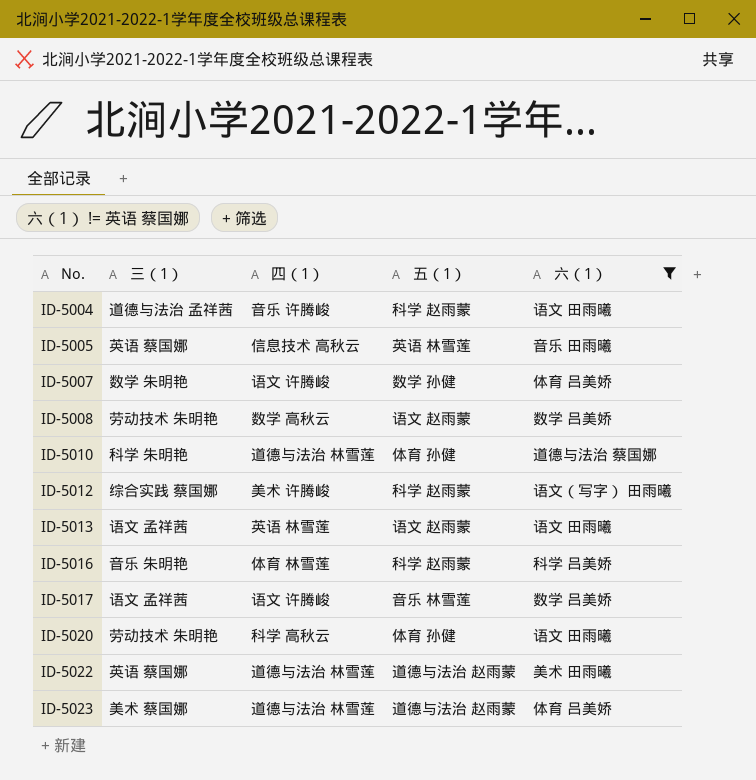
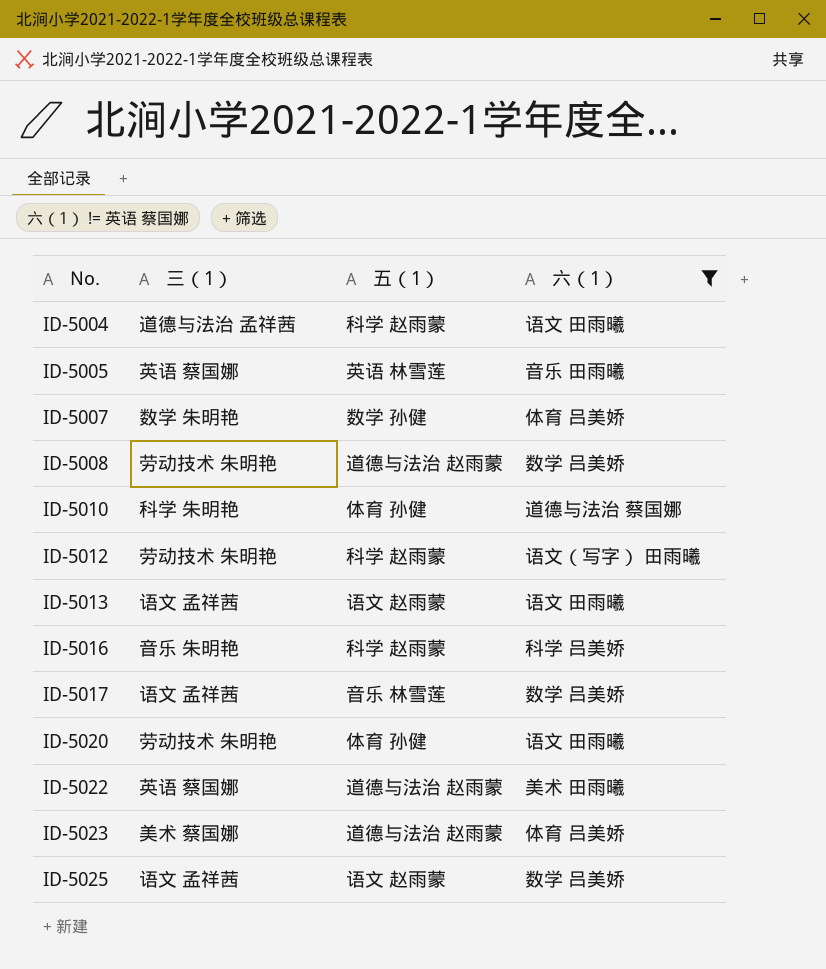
column 四（1） | position: 3 -> none
ID-5008 | 五（1）: 语文 赵雨蒙 -> 道德与法治 赵雨蒙
ID-5012 | 三（1）: 综合实践 蔡国娜 -> 劳动技术 朱明艳
row ID-5025: none -> 语文 孟祥茜 | 语文 赵雨蒙 | 数学 吕美娇

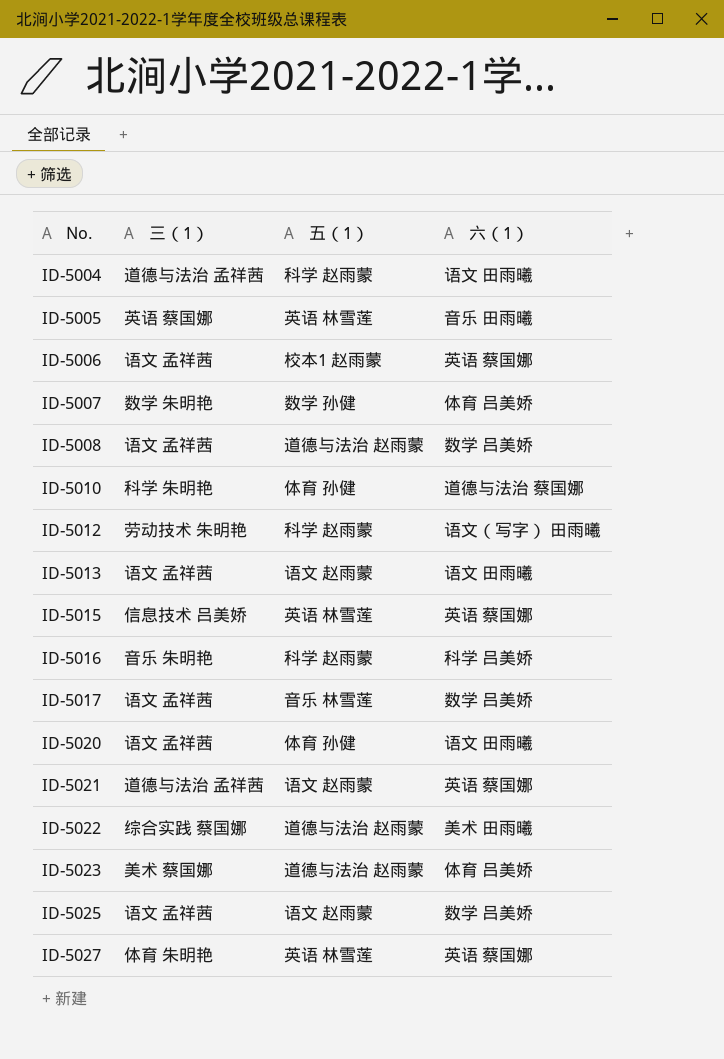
filter: 六（1） != 英语 蔡国娜 -> none
ID-5008 | 三（1）: 劳动技术 朱明艳 -> 语文 孟祥茜
ID-5020 | 三（1）: 劳动技术 朱明艳 -> 语文 孟祥茜
ID-5022 | 三（1）: 英语 蔡国娜 -> 综合实践 蔡国娜

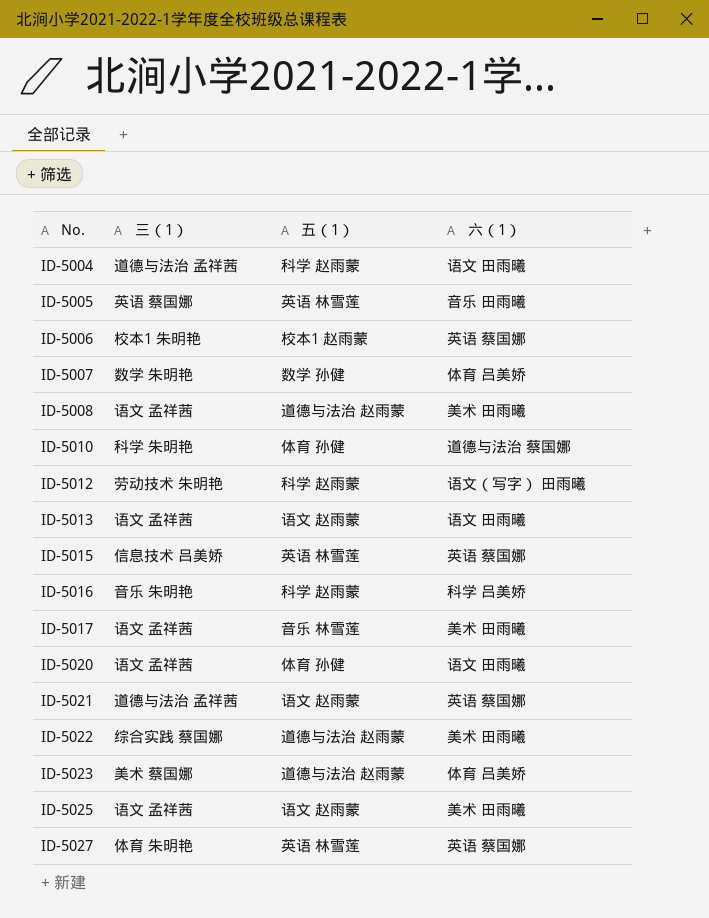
ID-5006 | 三（1）: 语文 孟祥茜 -> 校本1 朱明艳
ID-5008 | 六（1）: 数学 吕美娇 -> 美术 田雨曦
ID-5017 | 六（1）: 数学 吕美娇 -> 美术 田雨曦
ID-5025 | 六（1）: 数学 吕美娇 -> 美术 田雨曦

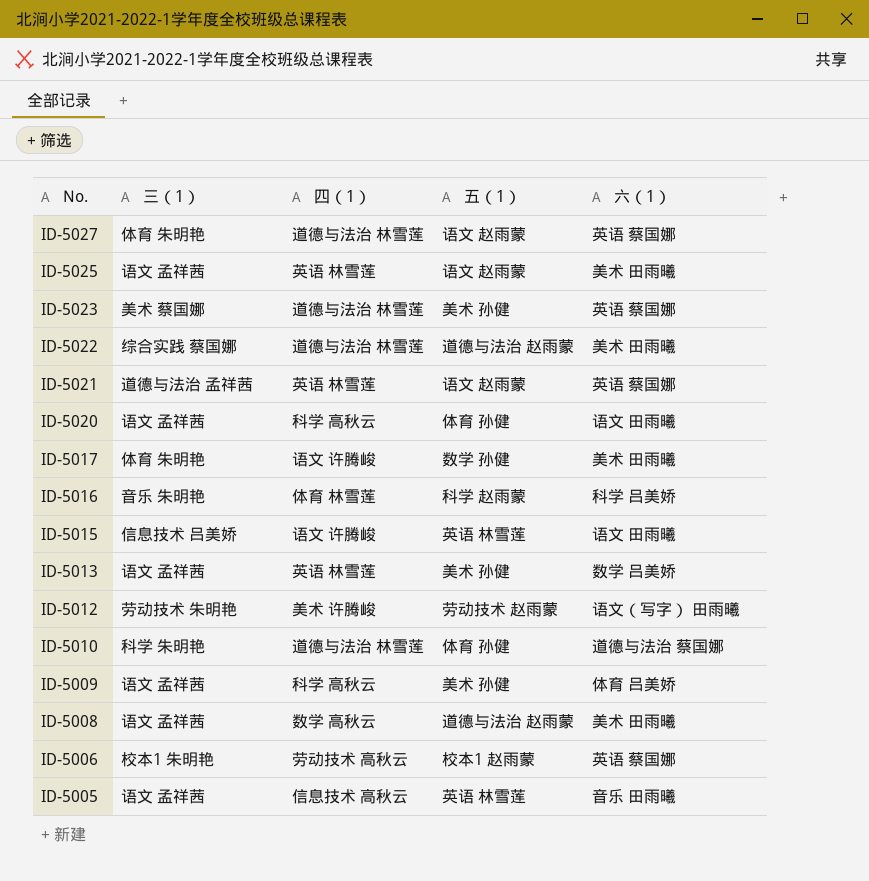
row order: No. ascending -> No. descending
column 四（1） | position: none -> 3
row ID-5004: 道德与法治 孟祥茜 | 科学 赵雨蒙 | 语文 田雨曦 -> none
row ID-5007: 数学 朱明艳 | 数学 孙健 | 体育 吕美娇 -> none
ID-5027 | 五（1）: 英语 林雪莲 -> 语文 赵雨蒙
ID-5023 | 五（1）: 道德与法治 赵雨蒙 -> 美术 孙健
ID-5023 | 六（1）: 体育 吕美娇 -> 英语 蔡国娜
ID-5017 | 三（1）: 语文 孟祥茜 -> 体育 朱明艳
ID-5017 | 五（1）: 音乐 林雪莲 -> 数学 孙健
ID-5015 | 六（1）: 英语 蔡国娜 -> 语文 田雨曦
ID-5013 | 五（1）: 语文 赵雨蒙 -> 美术 孙健
ID-5013 | 六（1）: 语文 田雨曦 -> 数学 吕美娇
ID-5012 | 五（1）: 科学 赵雨蒙 -> 劳动技术 赵雨蒙
row ID-5009: none -> 语文 孟祥茜 | 科学 高秋云 | 美术 孙健 | 体育 吕美娇
ID-5005 | 三（1）: 英语 蔡国娜 -> 语文 孟祥茜

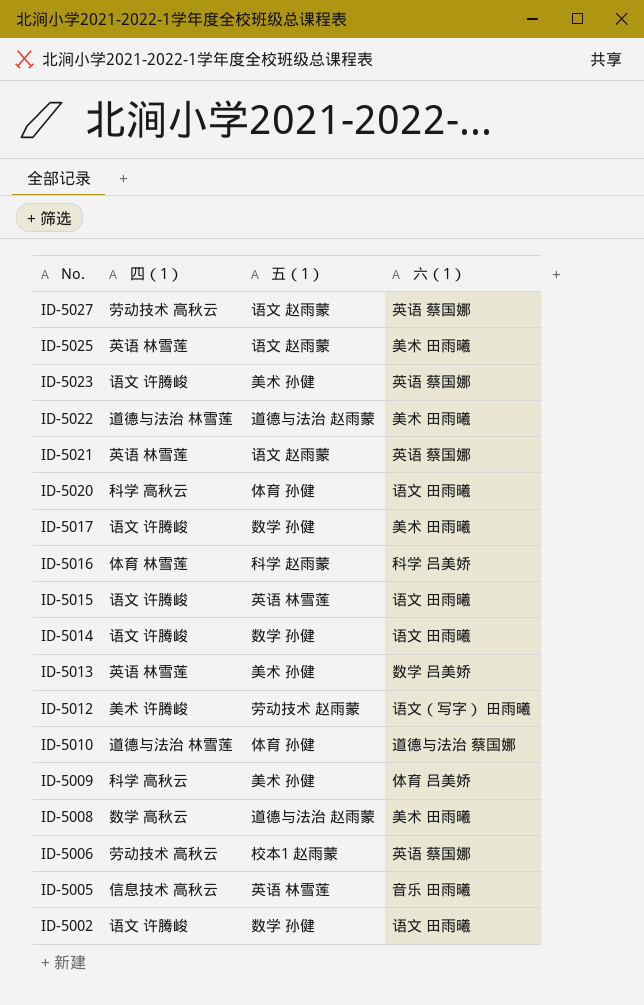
column 三（1） | position: 2 -> none
ID-5027 | 四（1）: 道德与法治 林雪莲 -> 劳动技术 高秋云
ID-5023 | 四（1）: 道德与法治 林雪莲 -> 语文 许腾峻
row ID-5014: none -> 语文 许腾峻 | 数学 孙健 | 语文 田雨曦
row ID-5002: none -> 语文 许腾峻 | 数学 孙健 | 语文 田雨曦

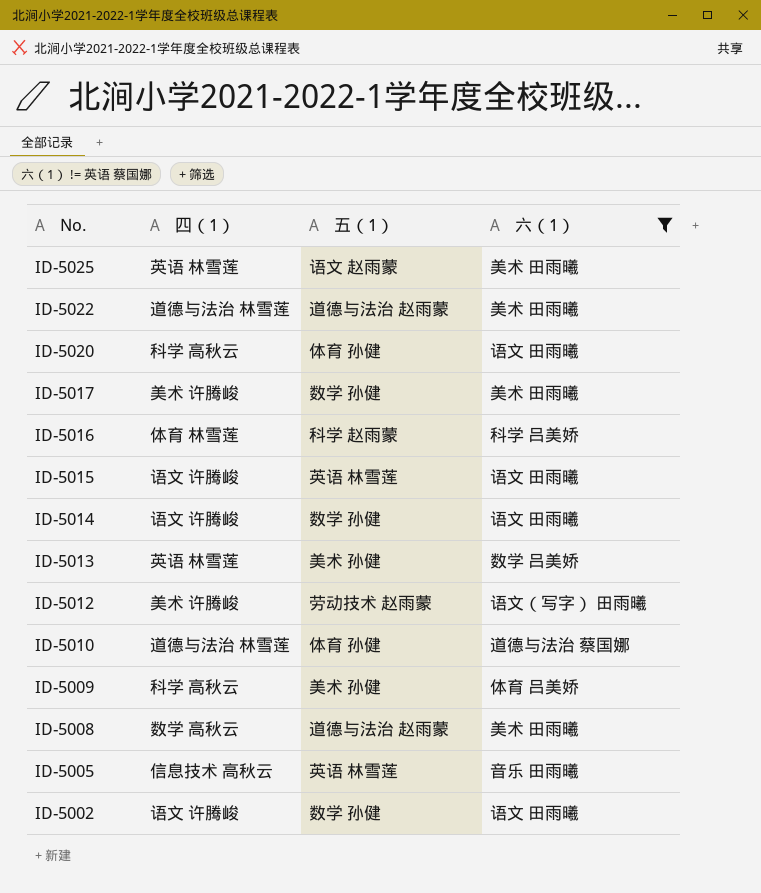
filter: none -> 六（1） != 英语 蔡国娜
ID-5017 | 四（1）: 语文 许腾峻 -> 美术 许腾峻

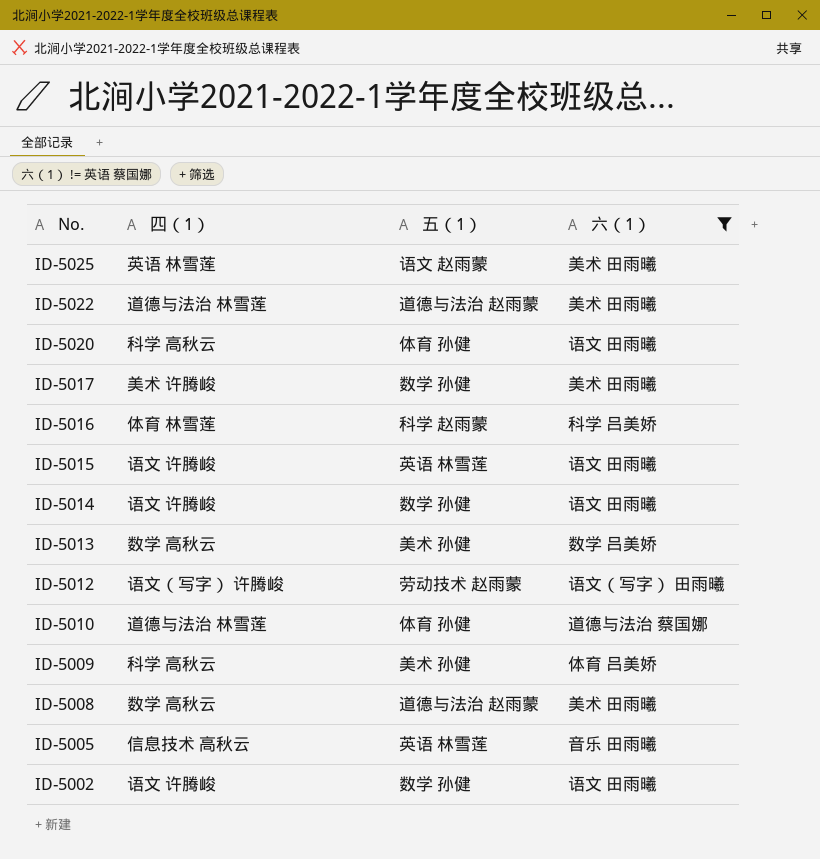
ID-5013 | 四（1）: 英语 林雪莲 -> 数学 高秋云
ID-5012 | 四（1）: 美术 许腾峻 -> 语文（写字） 许腾峻

